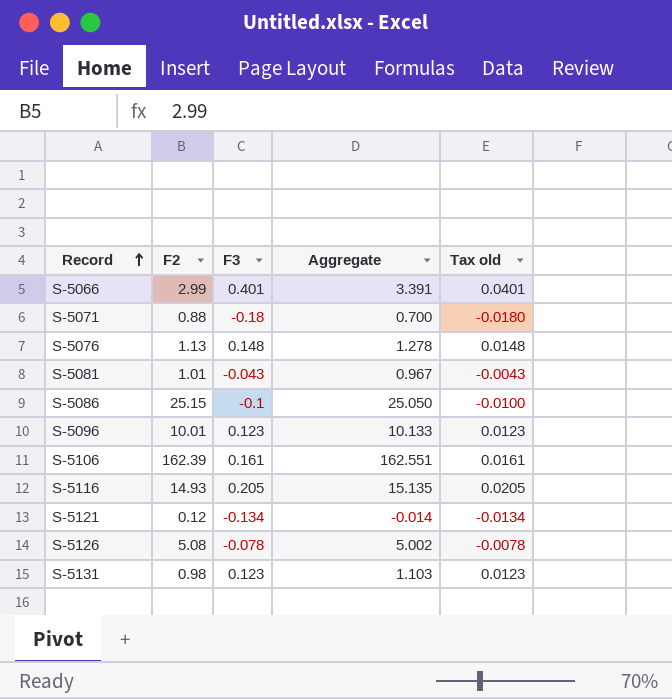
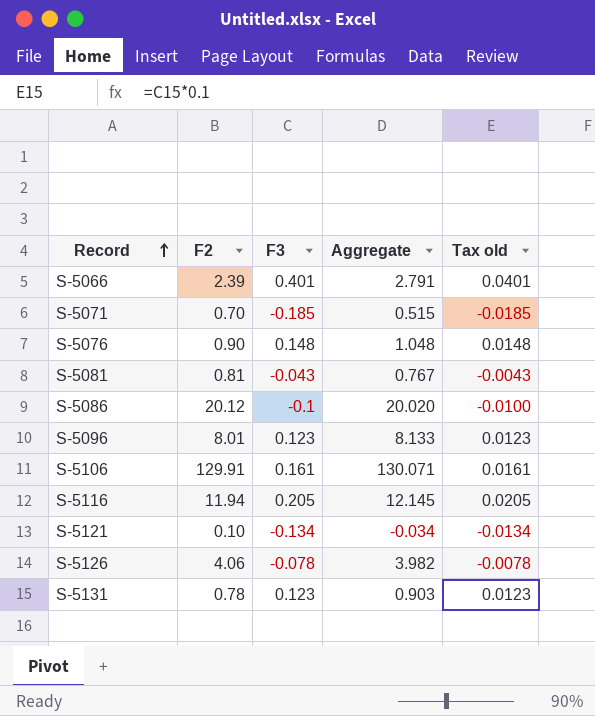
S-5066 | F2: 2.99 -> 2.39
S-5066 | Aggregate: 3.391 -> 2.791
S-5071 | F2: 0.88 -> 0.70
S-5071 | F3: -0.18 -> -0.185
S-5071 | Aggregate: 0.700 -> 0.515
S-5071 | Tax old: -0.0180 -> -0.0185
S-5076 | F2: 1.13 -> 0.90
S-5076 | Aggregate: 1.278 -> 1.048
S-5081 | F2: 1.01 -> 0.81
S-5081 | Aggregate: 0.967 -> 0.767
S-5086 | F2: 25.15 -> 20.12
S-5086 | Aggregate: 25.050 -> 20.020
S-5096 | F2: 10.01 -> 8.01
S-5096 | Aggregate: 10.133 -> 8.133
S-5106 | F2: 162.39 -> 129.91
S-5106 | Aggregate: 162.551 -> 130.071
S-5116 | F2: 14.93 -> 11.94
S-5116 | Aggregate: 15.135 -> 12.145
S-5121 | F2: 0.12 -> 0.10
S-5121 | Aggregate: -0.014 -> -0.034
S-5126 | F2: 5.08 -> 4.06
S-5126 | Aggregate: 5.002 -> 3.982
S-5131 | F2: 0.98 -> 0.78
S-5131 | Aggregate: 1.103 -> 0.903

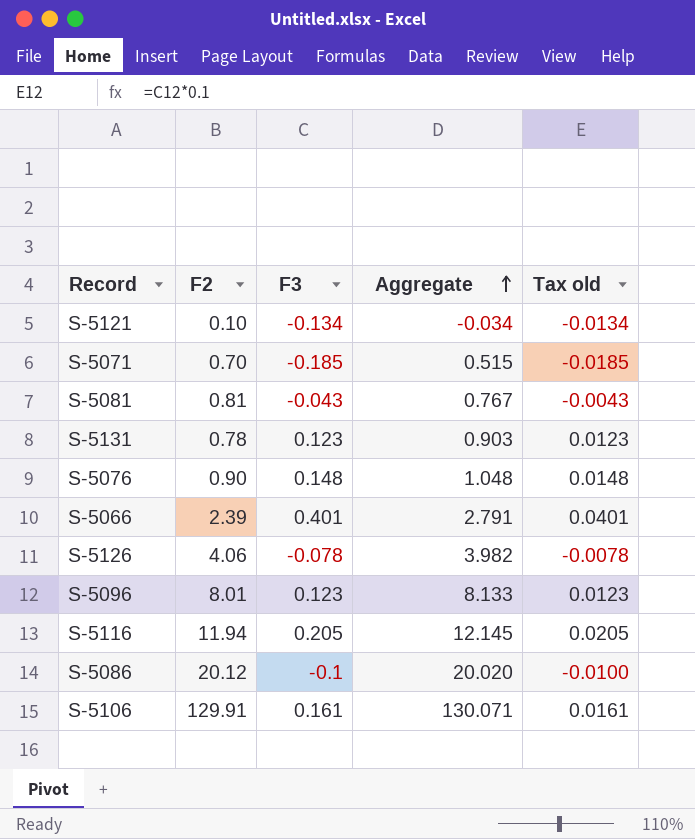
row order: Record ascending -> Aggregate ascending

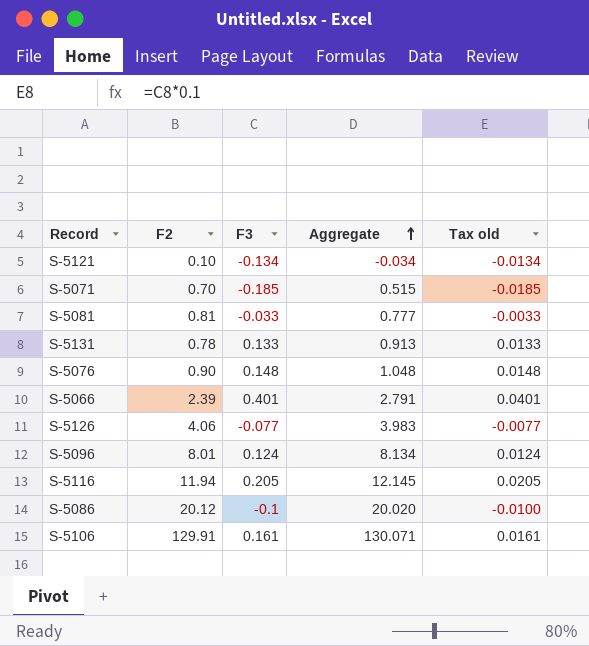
S-5081 | F3: -0.043 -> -0.033
S-5081 | Aggregate: 0.767 -> 0.777
S-5081 | Tax old: -0.0043 -> -0.0033
S-5131 | F3: 0.123 -> 0.133
S-5131 | Aggregate: 0.903 -> 0.913
S-5131 | Tax old: 0.0123 -> 0.0133
S-5126 | F3: -0.078 -> -0.077
S-5126 | Aggregate: 3.982 -> 3.983
S-5126 | Tax old: -0.0078 -> -0.0077
S-5096 | F3: 0.123 -> 0.124
S-5096 | Aggregate: 8.133 -> 8.134
S-5096 | Tax old: 0.0123 -> 0.0124

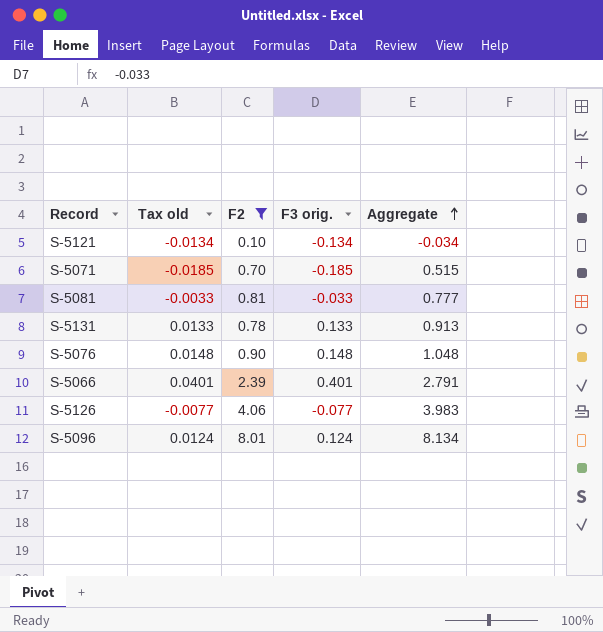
filter: none -> F2 <= 8.01
column Tax old | position: 5 -> 2
column name: F3 -> F3 orig.

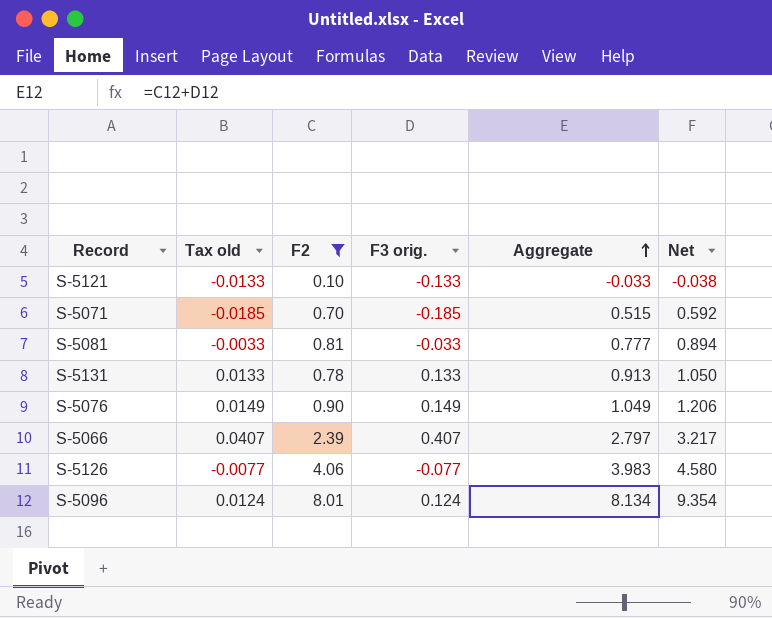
column Net | formula: none -> [Aggregate] * 1.15
S-5121 | Tax old: -0.0134 -> -0.0133
S-5121 | F3 orig.: -0.134 -> -0.133
S-5121 | Aggregate: -0.034 -> -0.033
S-5076 | Tax old: 0.0148 -> 0.0149
S-5076 | F3 orig.: 0.148 -> 0.149
S-5076 | Aggregate: 1.048 -> 1.049
S-5066 | Tax old: 0.0401 -> 0.0407
S-5066 | F3 orig.: 0.401 -> 0.407
S-5066 | Aggregate: 2.791 -> 2.797

